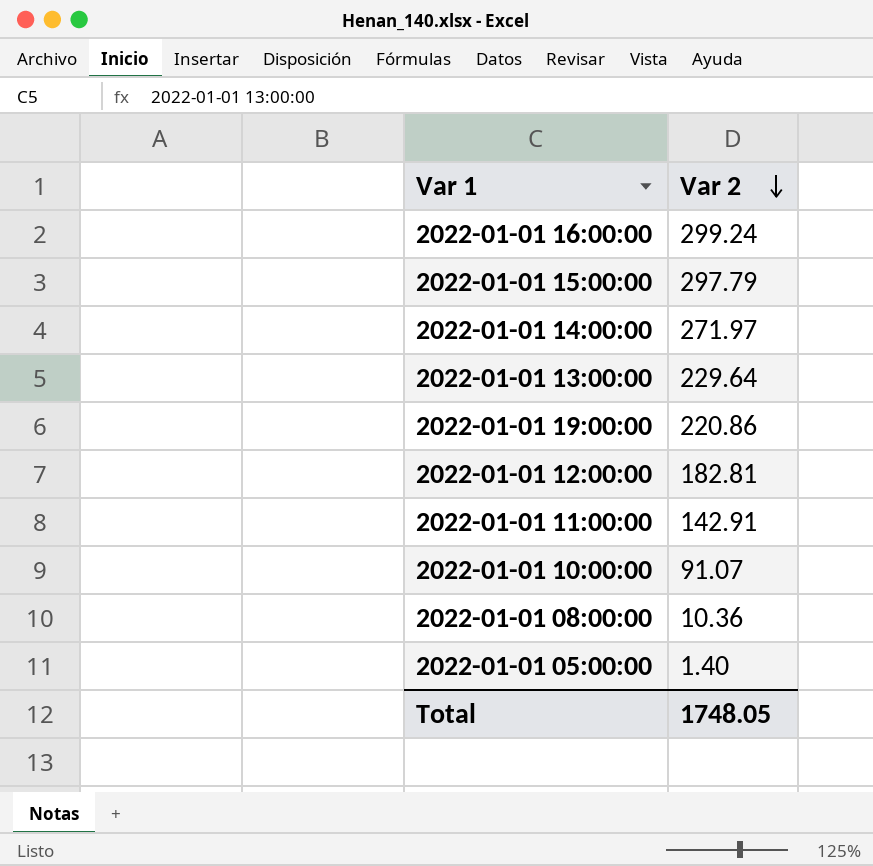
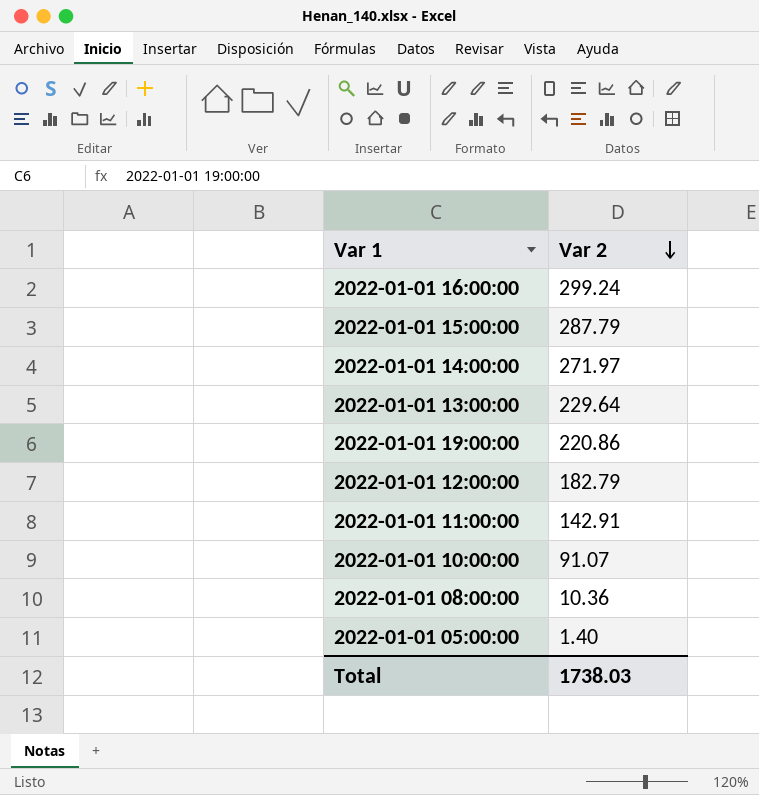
2022-01-01 15:00:00 | Var 2: 297.79 -> 287.79
2022-01-01 12:00:00 | Var 2: 182.81 -> 182.79
Total | Var 2: 1748.05 -> 1738.03

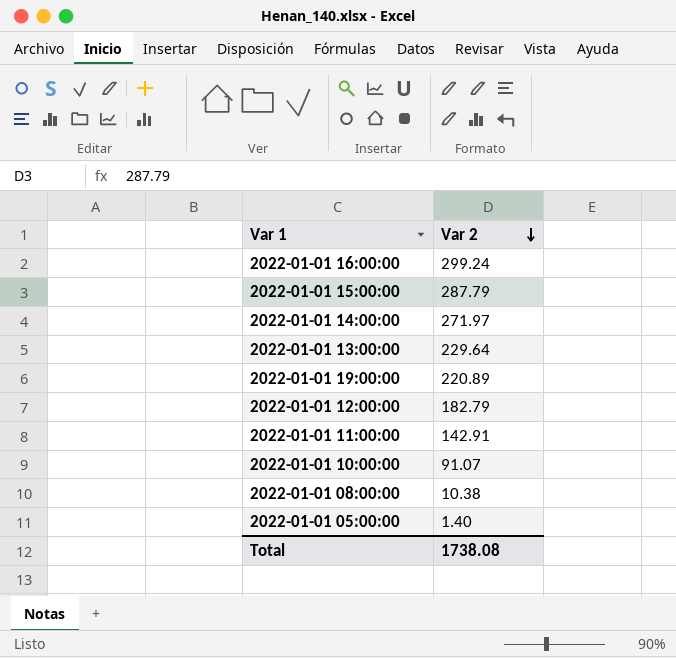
2022-01-01 19:00:00 | Var 2: 220.86 -> 220.89
2022-01-01 08:00:00 | Var 2: 10.36 -> 10.38
Total | Var 2: 1738.03 -> 1738.08

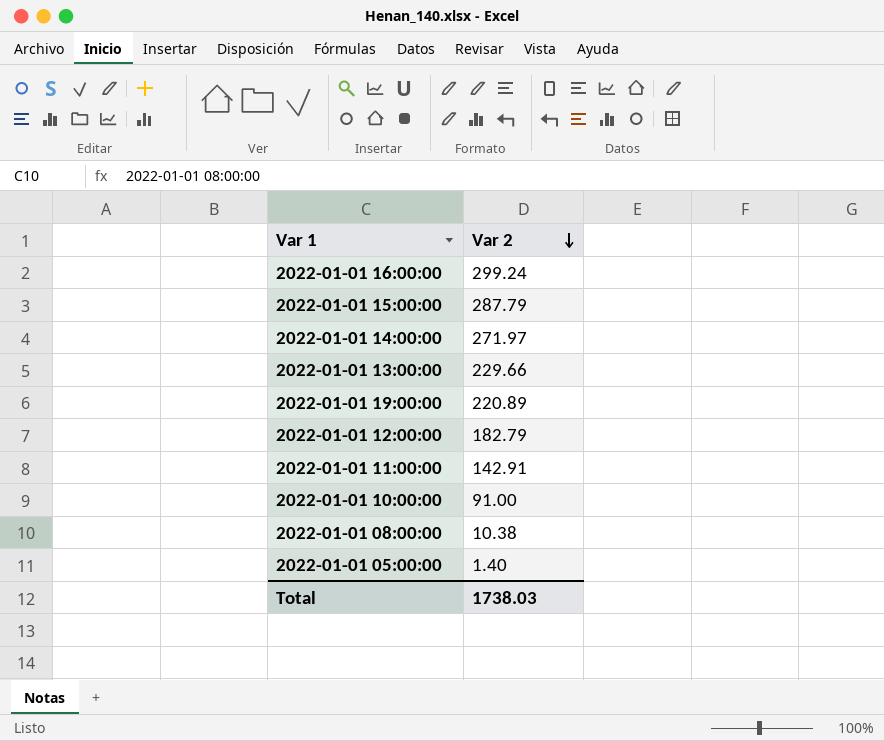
2022-01-01 13:00:00 | Var 2: 229.64 -> 229.66
2022-01-01 10:00:00 | Var 2: 91.07 -> 91.00
Total | Var 2: 1738.08 -> 1738.03

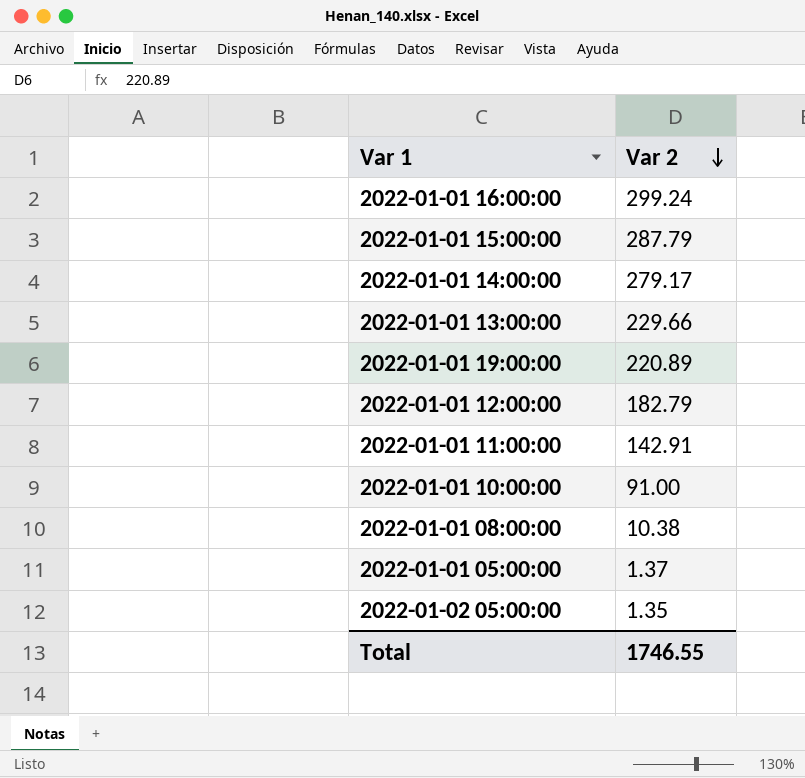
2022-01-01 14:00:00 | Var 2: 271.97 -> 279.17
2022-01-01 05:00:00 | Var 2: 1.40 -> 1.37
row 2022-01-02 05:00:00: none -> 1.35
Total | Var 2: 1738.03 -> 1746.55

